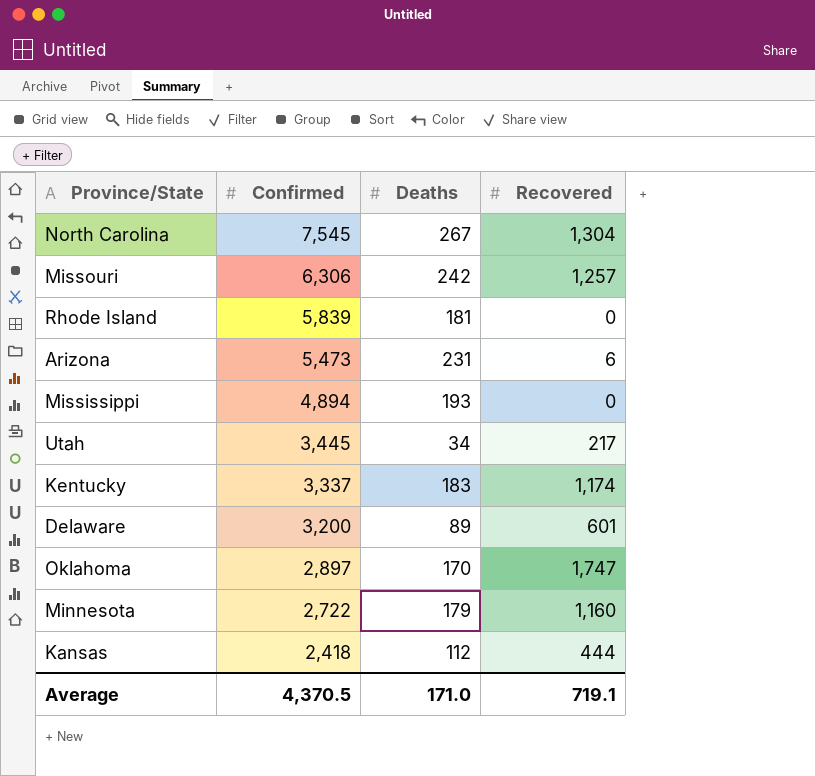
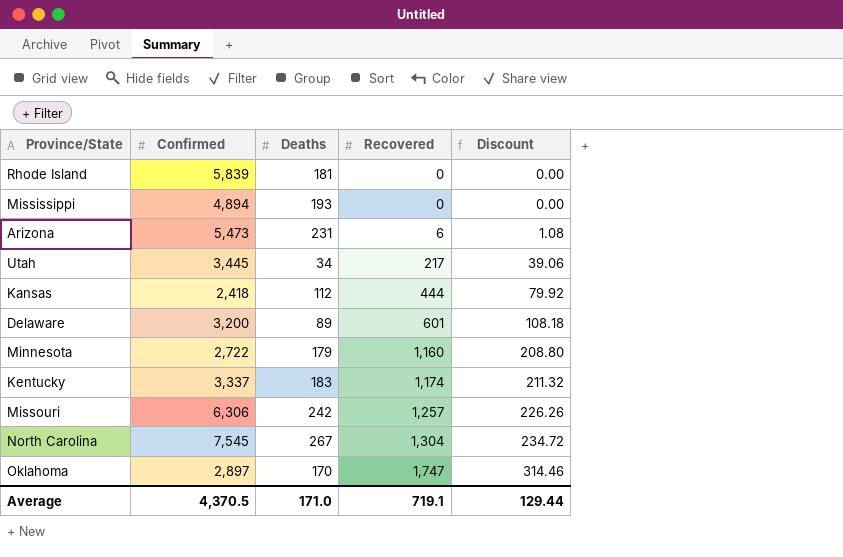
row order: Confirmed descending -> Recovered ascending
column Discount | formula: none -> [Recovered] * 0.18

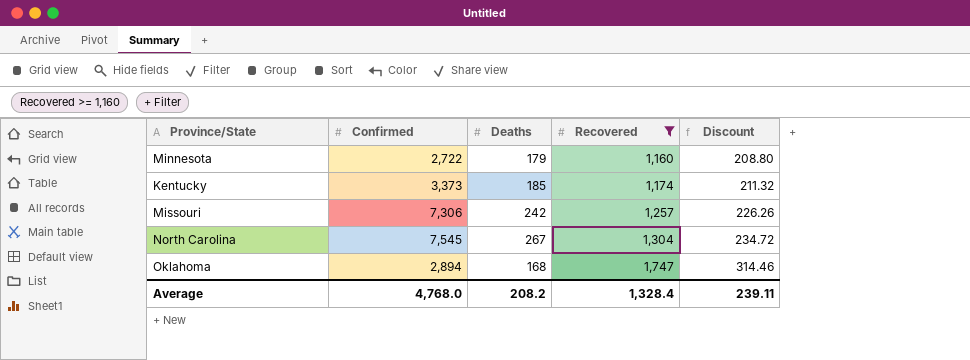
filter: none -> Recovered >= 1,160
Kentucky | Confirmed: 3,337 -> 3,373
Kentucky | Deaths: 183 -> 185
Missouri | Confirmed: 6,306 -> 7,306
Oklahoma | Confirmed: 2,897 -> 2,894
Oklahoma | Deaths: 170 -> 168
Average | Confirmed: 4,370.5 -> 4,768.0
Average | Deaths: 171.0 -> 208.2
Average | Recovered: 719.1 -> 1,328.4
Average | Discount: 129.44 -> 239.11

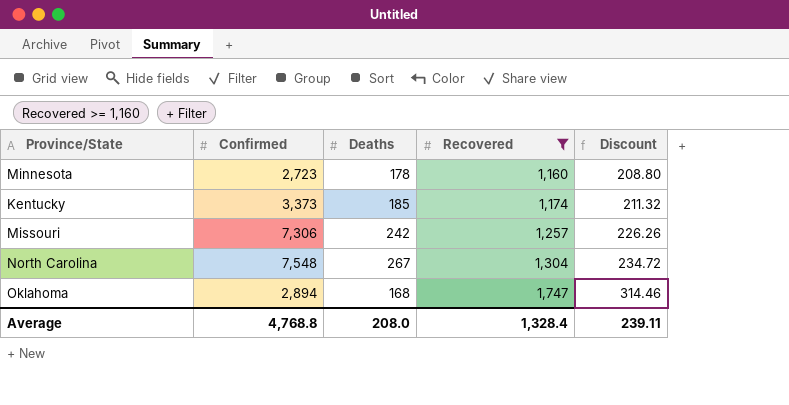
Minnesota | Confirmed: 2,722 -> 2,723
Minnesota | Deaths: 179 -> 178
North Carolina | Confirmed: 7,545 -> 7,548
Average | Confirmed: 4,768.0 -> 4,768.8
Average | Deaths: 208.2 -> 208.0

